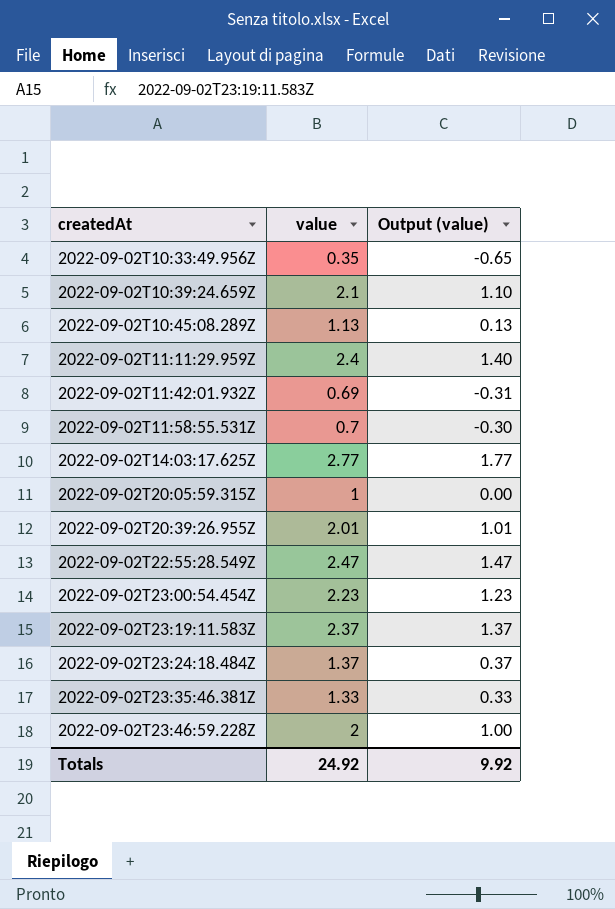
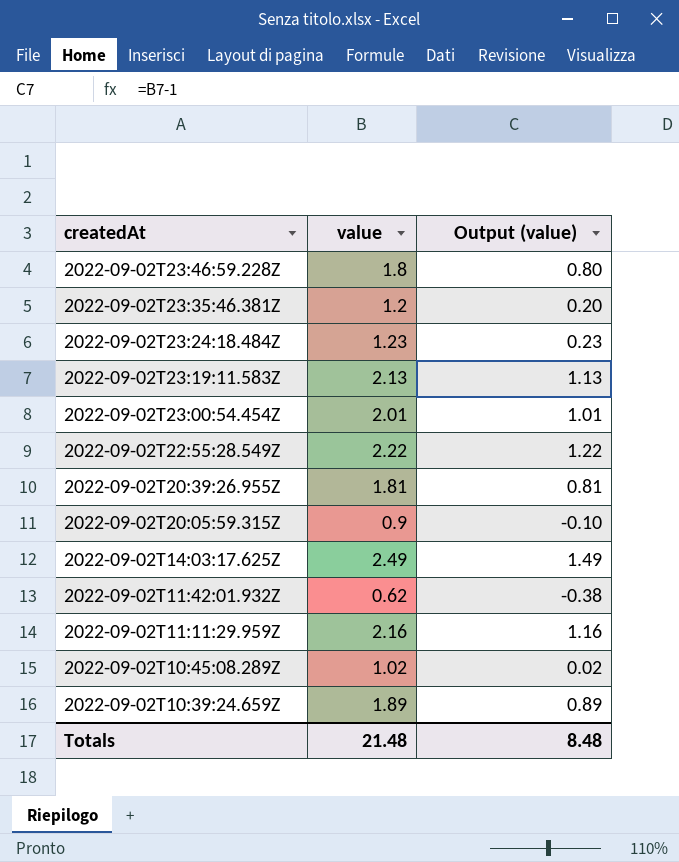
row order: createdAt ascending -> createdAt descending
row 2022-09-02T10:33:49.956Z: 0.35 | -0.65 -> none
row 2022-09-02T11:58:55.531Z: 0.7 | -0.30 -> none
2022-09-02T23:46:59.228Z | value: 2 -> 1.8
2022-09-02T23:46:59.228Z | Output (value): 1.00 -> 0.80
2022-09-02T23:35:46.381Z | value: 1.33 -> 1.2
2022-09-02T23:35:46.381Z | Output (value): 0.33 -> 0.20
2022-09-02T23:24:18.484Z | value: 1.37 -> 1.23
2022-09-02T23:24:18.484Z | Output (value): 0.37 -> 0.23
2022-09-02T23:19:11.583Z | value: 2.37 -> 2.13
2022-09-02T23:19:11.583Z | Output (value): 1.37 -> 1.13
2022-09-02T23:00:54.454Z | value: 2.23 -> 2.01
2022-09-02T23:00:54.454Z | Output (value): 1.23 -> 1.01
2022-09-02T22:55:28.549Z | value: 2.47 -> 2.22
2022-09-02T22:55:28.549Z | Output (value): 1.47 -> 1.22
2022-09-02T20:39:26.955Z | value: 2.01 -> 1.81
2022-09-02T20:39:26.955Z | Output (value): 1.01 -> 0.81
2022-09-02T20:05:59.315Z | value: 1 -> 0.9
2022-09-02T20:05:59.315Z | Output (value): 0.00 -> -0.10
2022-09-02T14:03:17.625Z | value: 2.77 -> 2.49
2022-09-02T14:03:17.625Z | Output (value): 1.77 -> 1.49
2022-09-02T11:42:01.932Z | value: 0.69 -> 0.62
2022-09-02T11:42:01.932Z | Output (value): -0.31 -> -0.38
2022-09-02T11:11:29.959Z | value: 2.4 -> 2.16
2022-09-02T11:11:29.959Z | Output (value): 1.40 -> 1.16
2022-09-02T10:45:08.289Z | value: 1.13 -> 1.02
2022-09-02T10:45:08.289Z | Output (value): 0.13 -> 0.02
2022-09-02T10:39:24.659Z | value: 2.1 -> 1.89
2022-09-02T10:39:24.659Z | Output (value): 1.10 -> 0.89
Totals | value: 24.92 -> 21.48
Totals | Output (value): 9.92 -> 8.48

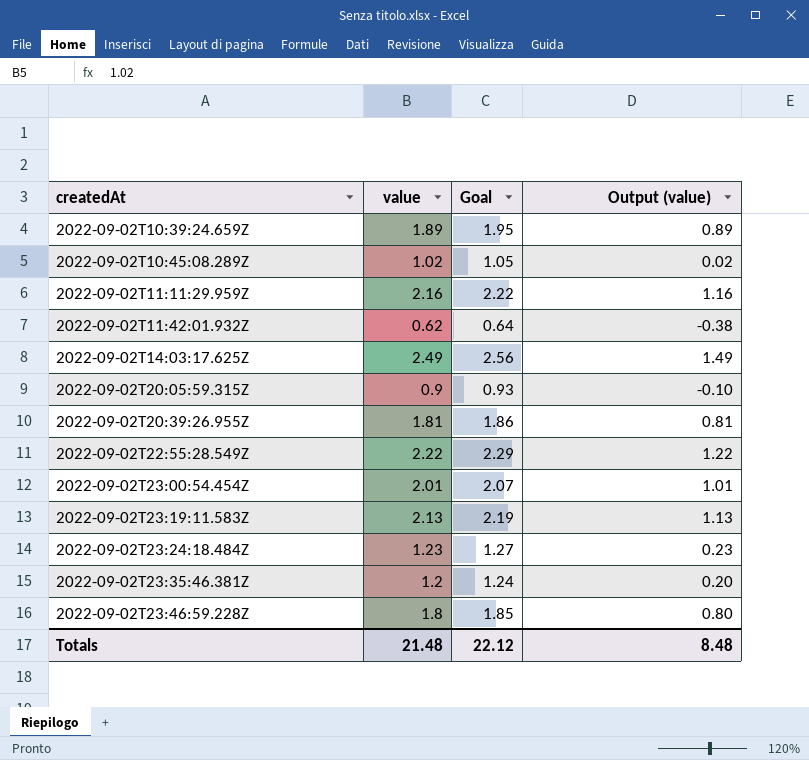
row order: createdAt descending -> createdAt ascending
column Goal | formula: none -> [value] * 1.03

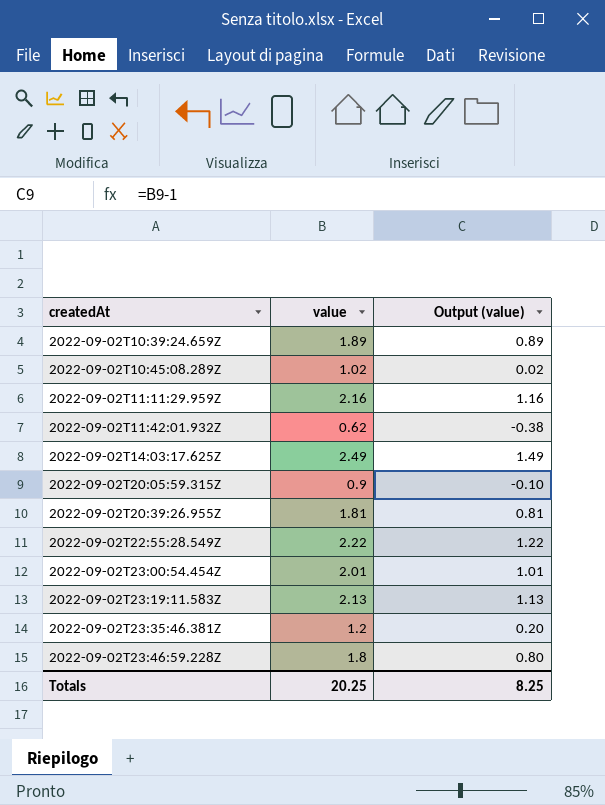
column Goal | formula: [value] * 1.03 -> none
row 2022-09-02T23:24:18.484Z: 1.23 | 1.27 | 0.23 -> none
Totals | value: 21.48 -> 20.25
Totals | Output (value): 8.48 -> 8.25

